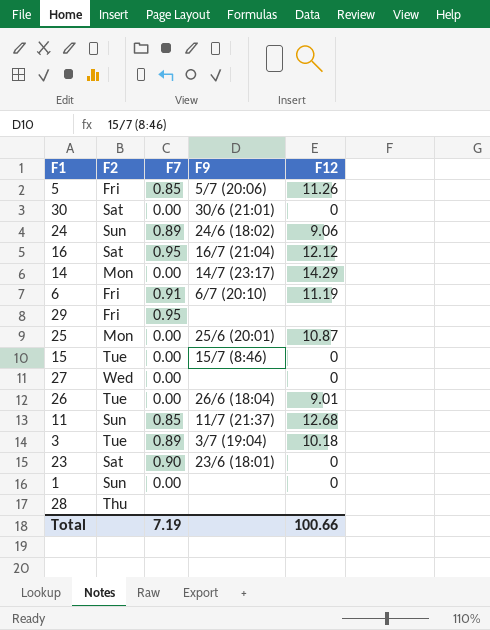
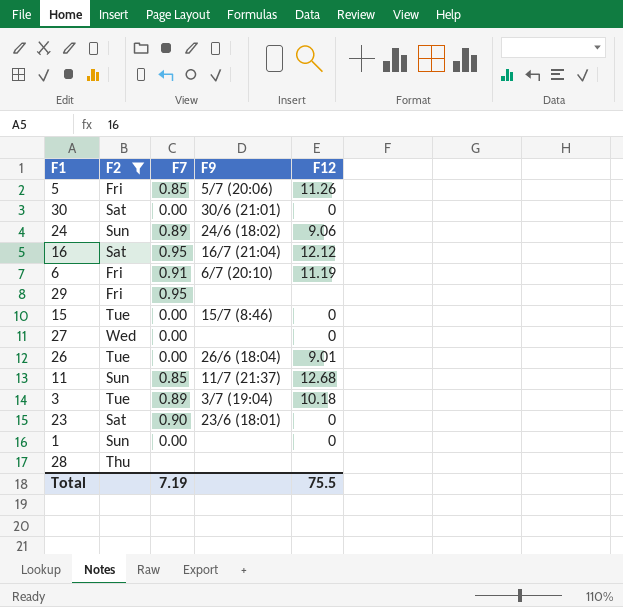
filter: none -> F2 != Mon
Total | F12: 100.66 -> 75.5

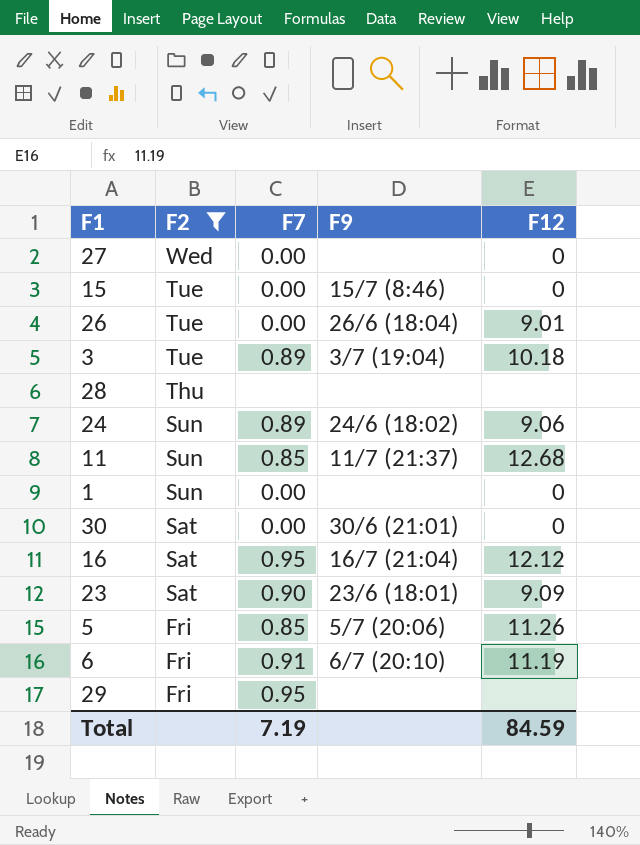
row order: none -> F2 descending
23 | F12: 0 -> 9.09
Total | F12: 75.5 -> 84.59

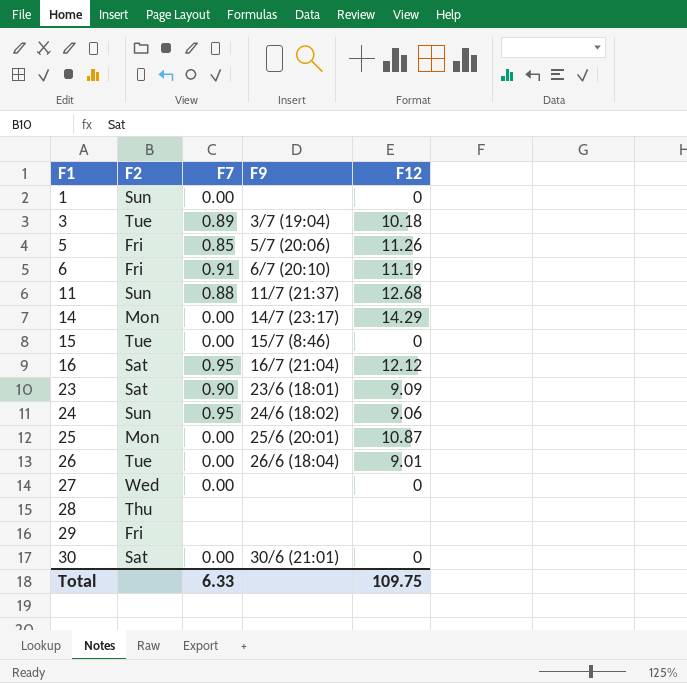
filter: F2 != Mon -> none
row order: F2 descending -> F1 ascending
11 | F7: 0.85 -> 0.88
24 | F7: 0.89 -> 0.95
29 | F7: 0.95 -> none
Total | F7: 7.19 -> 6.33
Total | F12: 84.59 -> 109.75

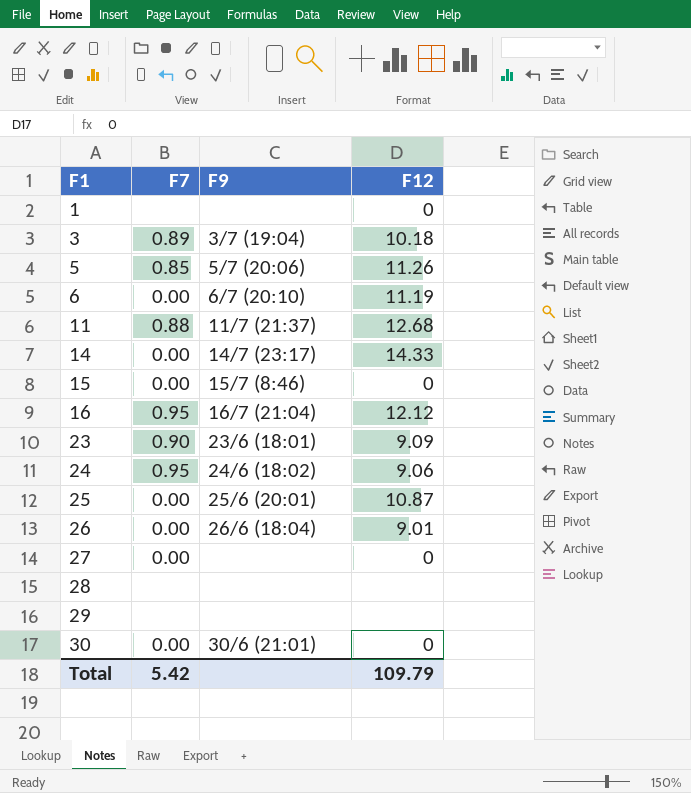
column F2 | position: 2 -> none
1 | F7: 0.00 -> none
6 | F7: 0.91 -> 0.00
14 | F12: 14.29 -> 14.33
Total | F7: 6.33 -> 5.42
Total | F12: 109.75 -> 109.79

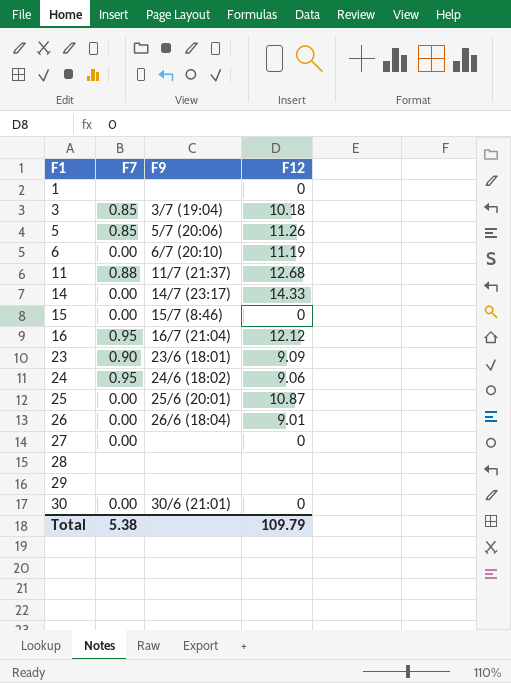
3 | F7: 0.89 -> 0.85
Total | F7: 5.42 -> 5.38

